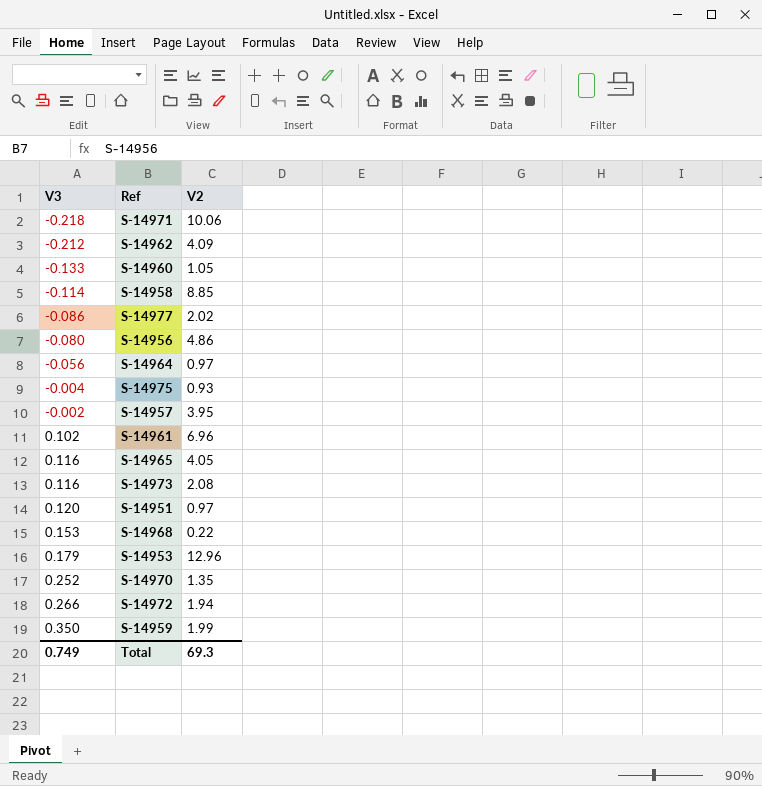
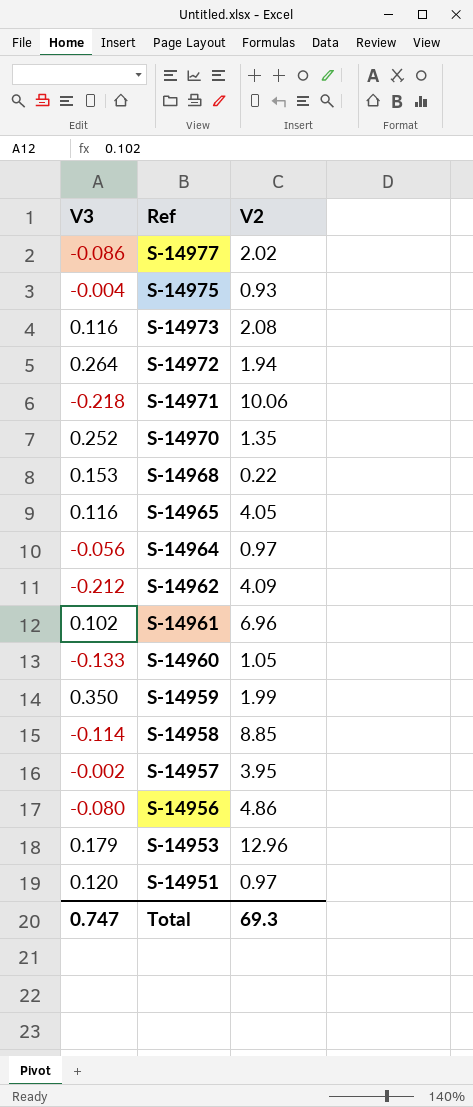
row order: V3 ascending -> Ref descending
S-14972 | V3: 0.266 -> 0.264
Total | V3: 0.749 -> 0.747

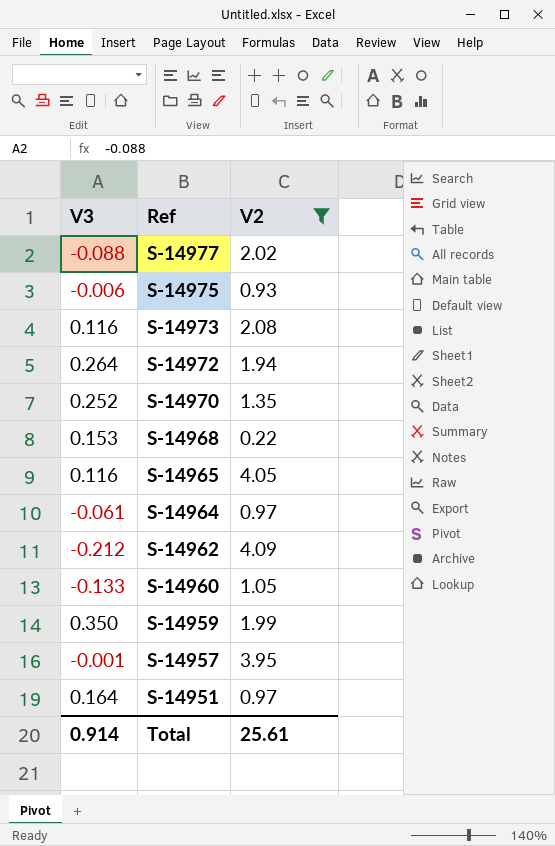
filter: none -> V2 <= 4.09
S-14977 | V3: -0.086 -> -0.088
S-14975 | V3: -0.004 -> -0.006
S-14964 | V3: -0.056 -> -0.061
S-14957 | V3: -0.002 -> -0.001
S-14951 | V3: 0.120 -> 0.164
Total | V3: 0.747 -> 0.914
Total | V2: 69.3 -> 25.61

